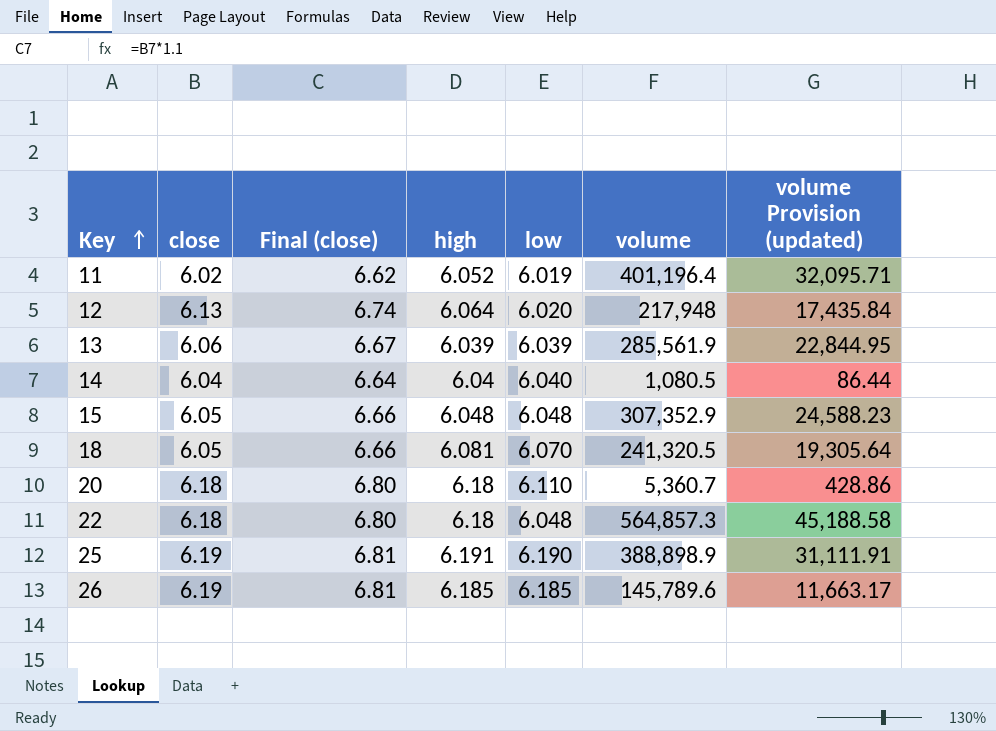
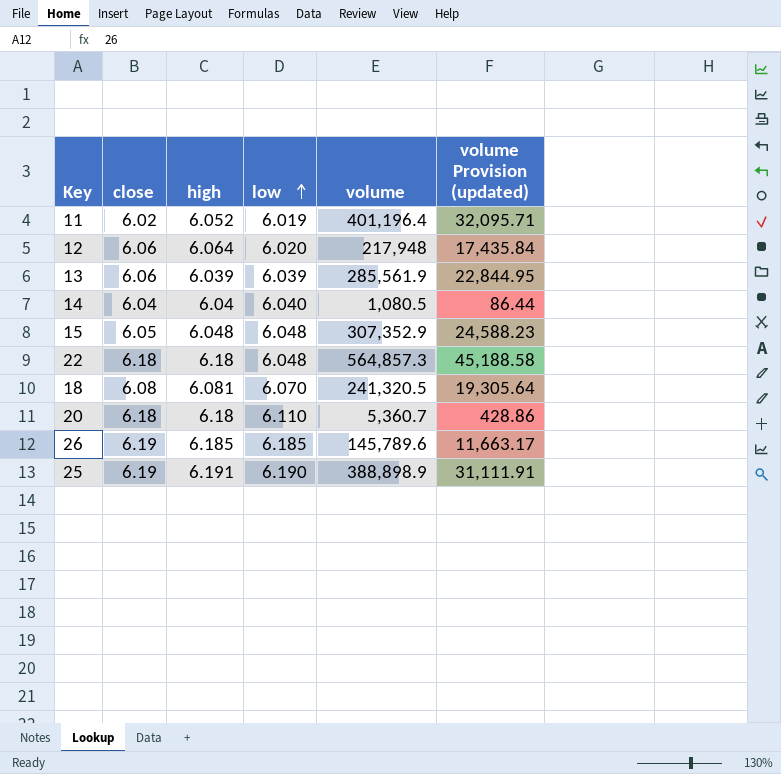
row order: Key ascending -> low ascending
column Final (close) | formula: [close] * 1.1 -> none
12 | close: 6.13 -> 6.06
18 | close: 6.05 -> 6.08

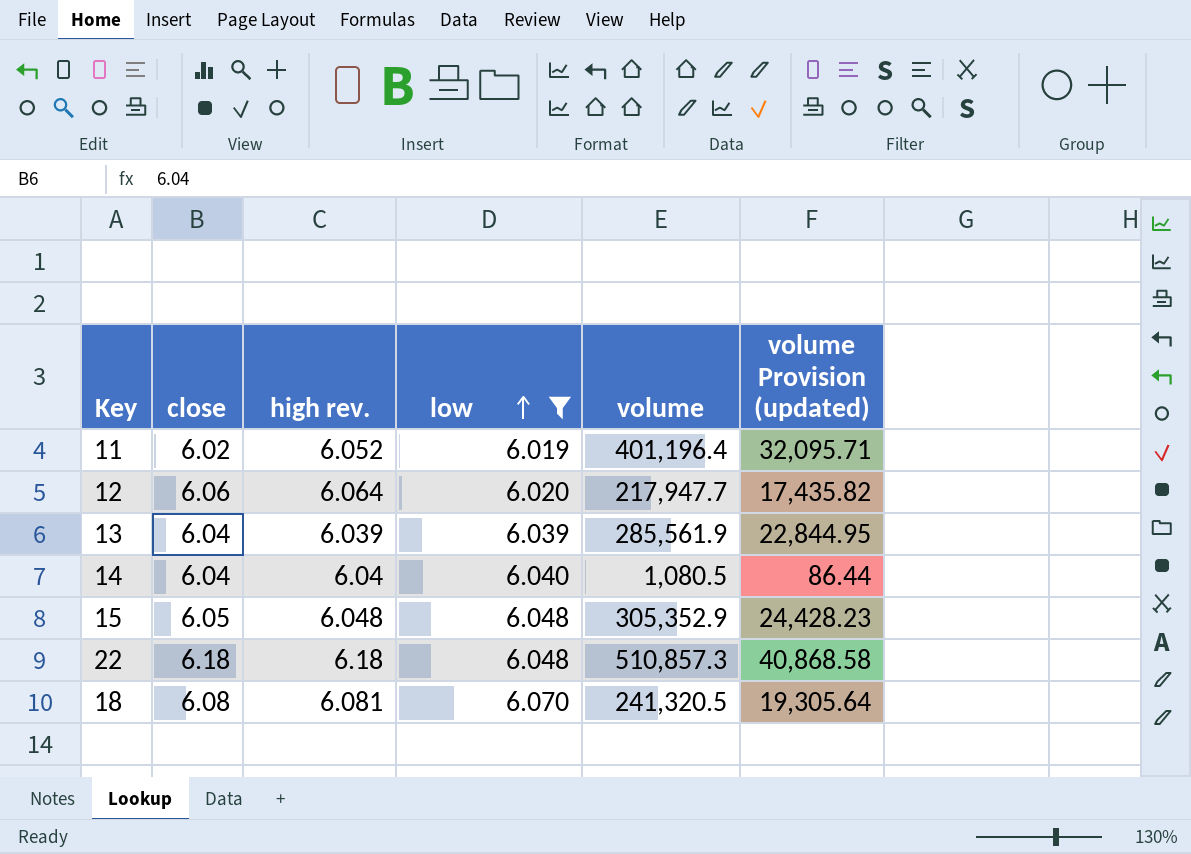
filter: none -> low <= 6.070
column name: high -> high rev.
12 | volume: 217,948 -> 217,947.7
12 | volume Provision (updated): 17,435.84 -> 17,435.82
13 | close: 6.06 -> 6.04
15 | volume: 307,352.9 -> 305,352.9
15 | volume Provision (updated): 24,588.23 -> 24,428.23
22 | volume: 564,857.3 -> 510,857.3
22 | volume Provision (updated): 45,188.58 -> 40,868.58

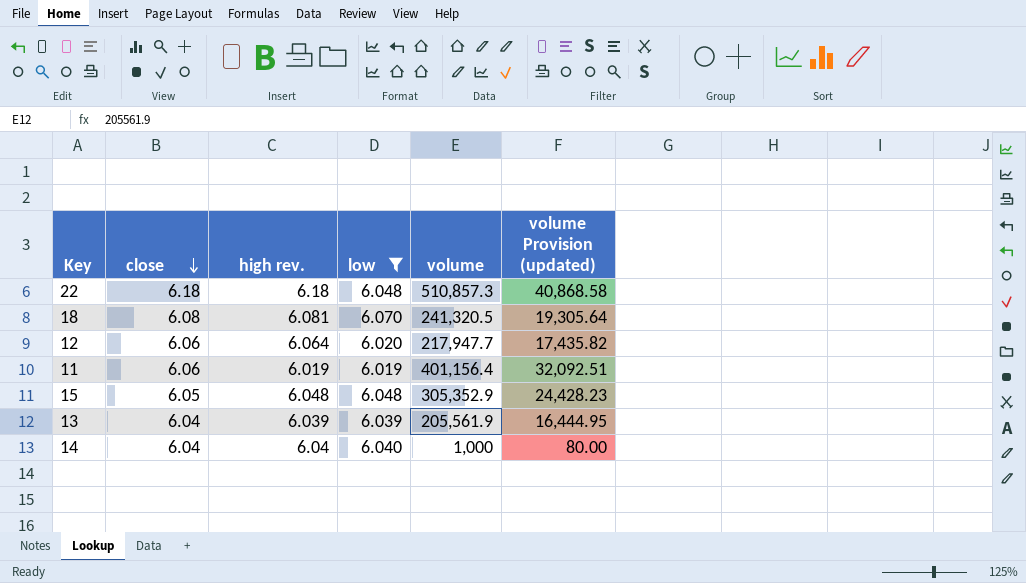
row order: low ascending -> close descending
11 | close: 6.02 -> 6.06
11 | high rev.: 6.052 -> 6.019
11 | volume: 401,196.4 -> 401,156.4
11 | volume Provision (updated): 32,095.71 -> 32,092.51
13 | volume: 285,561.9 -> 205,561.9
13 | volume Provision (updated): 22,844.95 -> 16,444.95
14 | volume: 1,080.5 -> 1,000
14 | volume Provision (updated): 86.44 -> 80.00

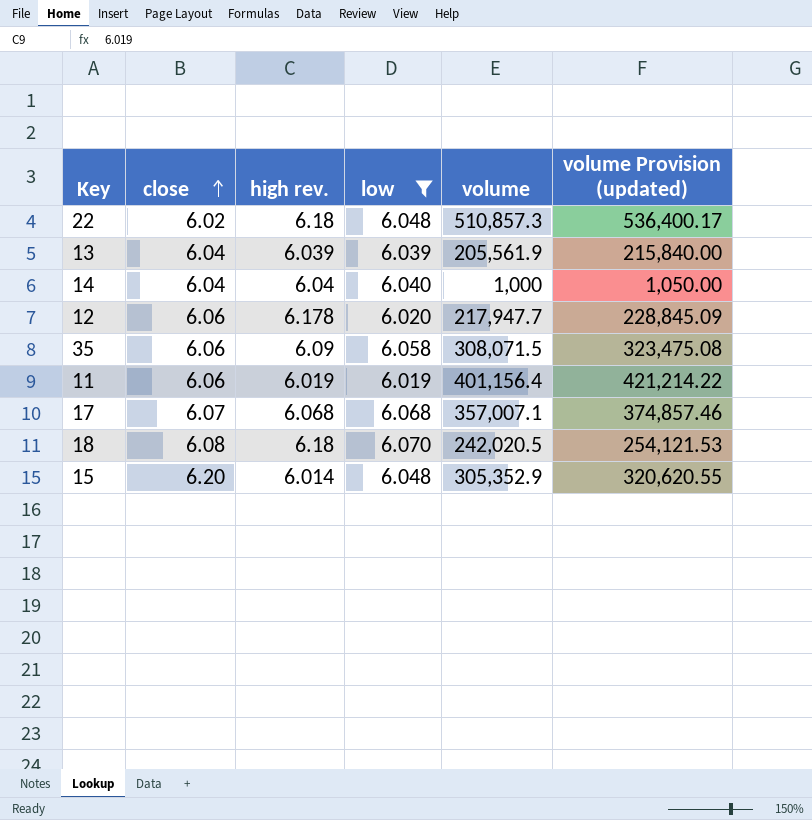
row order: close descending -> close ascending
column volume Provision (updated) | formula: [volume] * 0.08 -> [volume] * 1.05
22 | close: 6.18 -> 6.02
12 | high rev.: 6.064 -> 6.178
row 35: none -> 6.06 | 6.09 | 6.058 | 308,071.5 | 323,475.08
row 17: none -> 6.07 | 6.068 | 6.068 | 357,007.1 | 374,857.46
18 | high rev.: 6.081 -> 6.18
18 | volume: 241,320.5 -> 242,020.5
15 | close: 6.05 -> 6.20
15 | high rev.: 6.048 -> 6.014

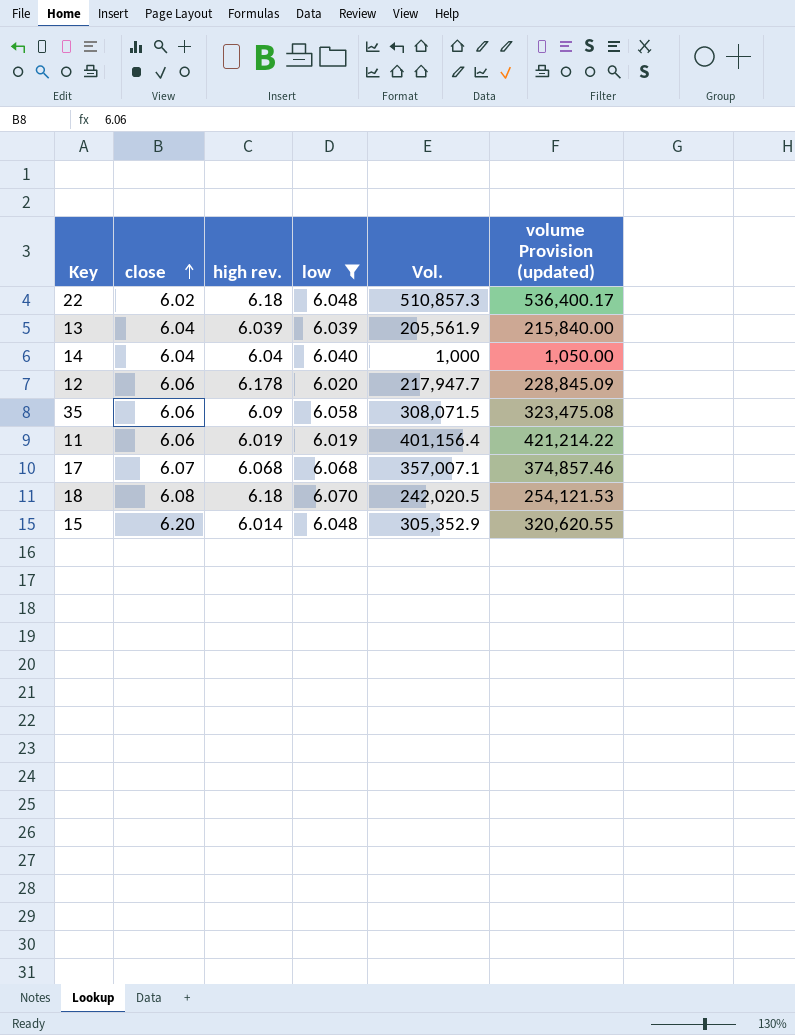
column name: volume -> Vol.

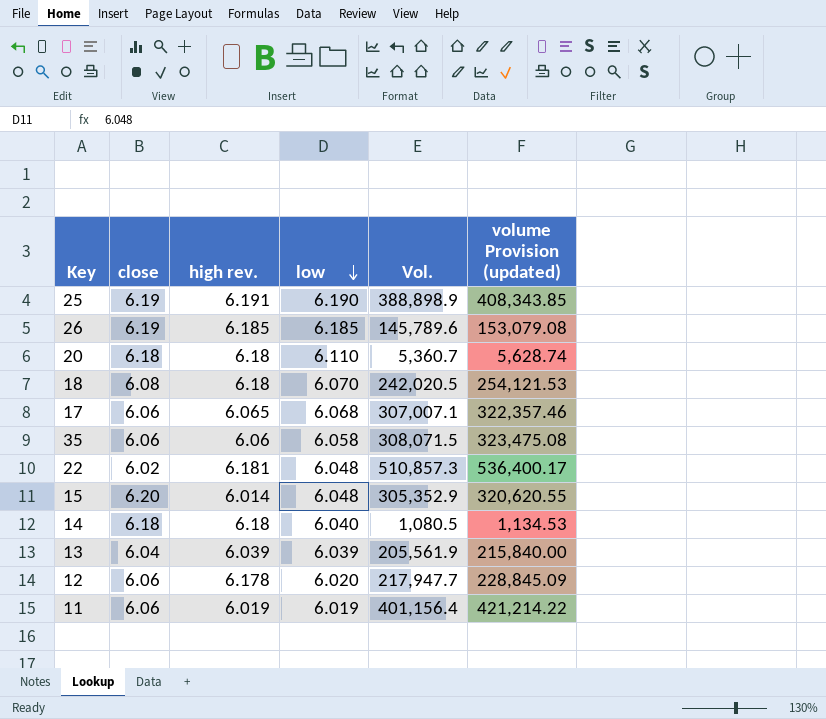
filter: low <= 6.070 -> none
row order: close ascending -> low descending
17 | close: 6.07 -> 6.06
17 | high rev.: 6.068 -> 6.065
17 | Vol.: 357,007.1 -> 307,007.1
17 | volume Provision (updated): 374,857.46 -> 322,357.46
35 | high rev.: 6.09 -> 6.06
22 | high rev.: 6.18 -> 6.181
14 | close: 6.04 -> 6.18
14 | high rev.: 6.04 -> 6.18
14 | Vol.: 1,000 -> 1,080.5
14 | volume Provision (updated): 1,050.00 -> 1,134.53

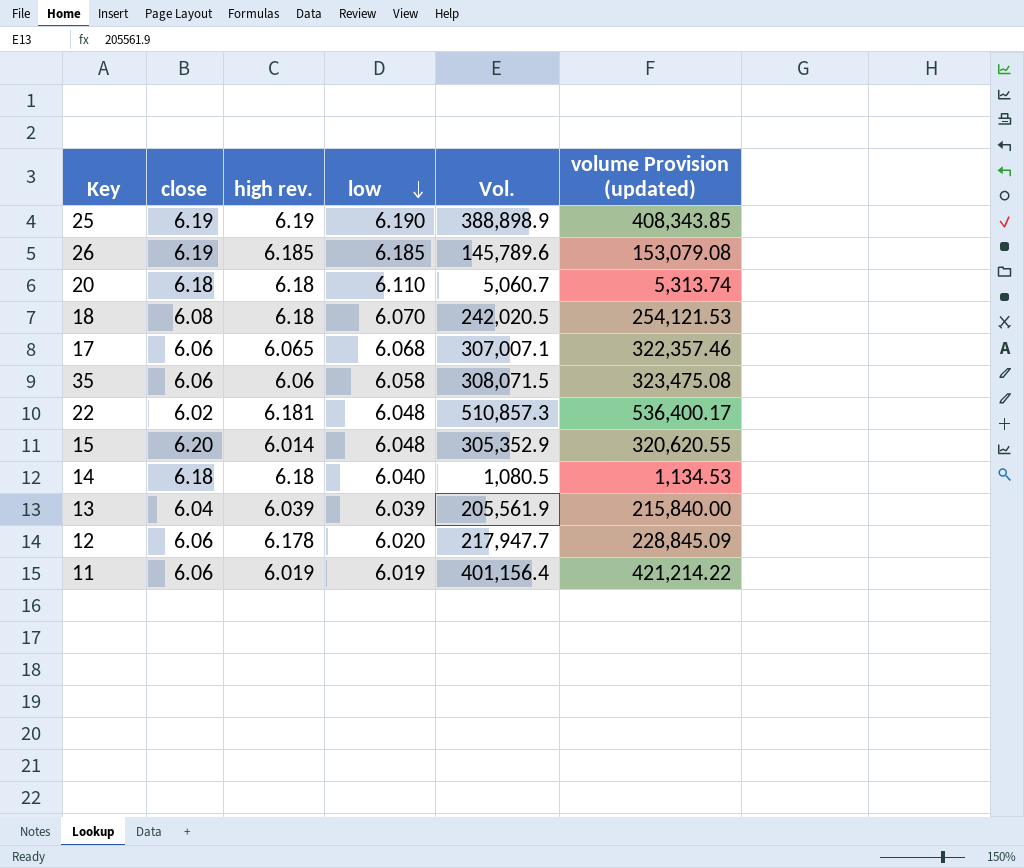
25 | high rev.: 6.191 -> 6.19
20 | Vol.: 5,360.7 -> 5,060.7
20 | volume Provision (updated): 5,628.74 -> 5,313.74

